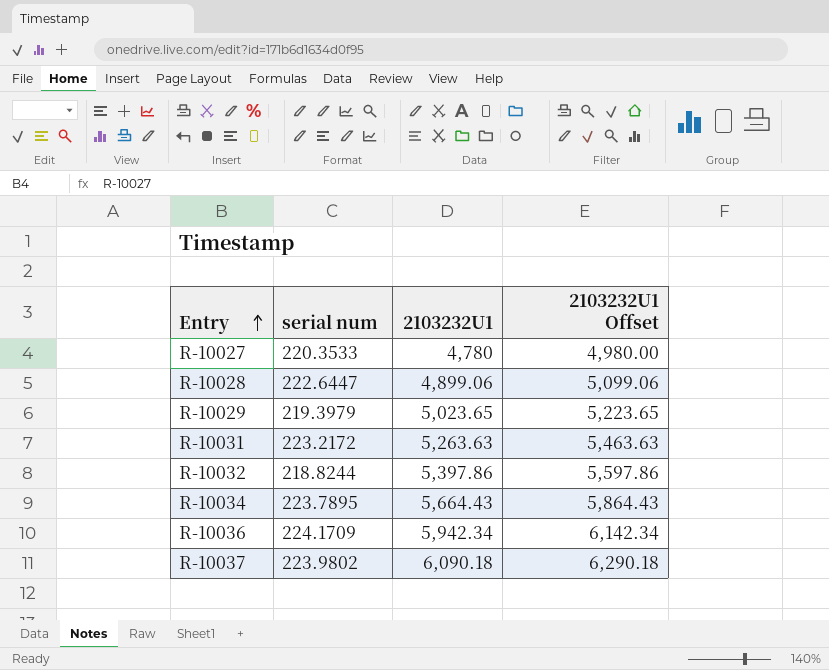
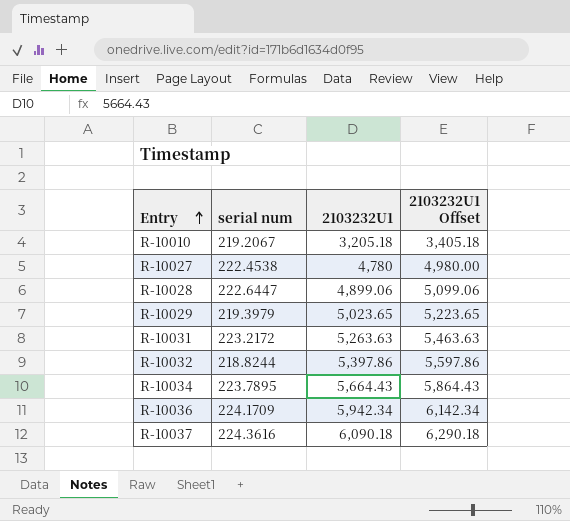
row R-10010: none -> 219.2067 | 3,205.18 | 3,405.18
R-10027 | serial num: 220.3533 -> 222.4538
R-10037 | serial num: 223.9802 -> 224.3616

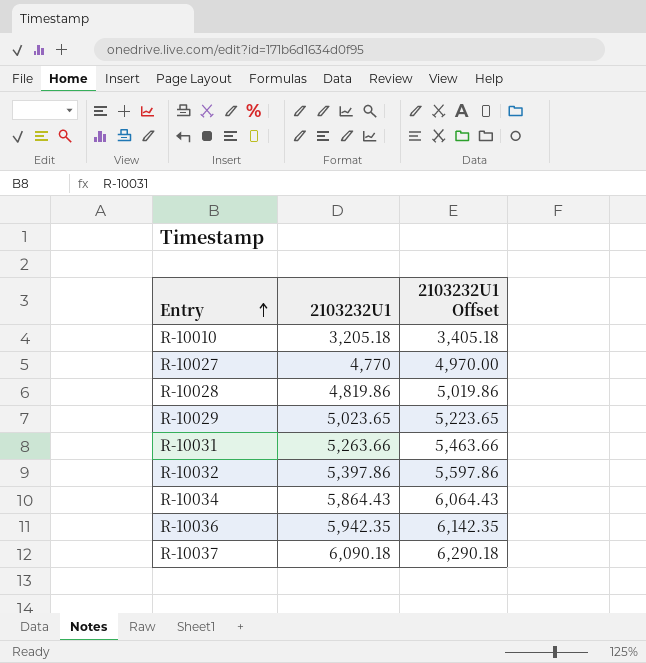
column serial num | position: 2 -> none
R-10027 | 2103232U1: 4,780 -> 4,770
R-10027 | 2103232U1 Offset: 4,980.00 -> 4,970.00
R-10028 | 2103232U1: 4,899.06 -> 4,819.86
R-10028 | 2103232U1 Offset: 5,099.06 -> 5,019.86
R-10031 | 2103232U1: 5,263.63 -> 5,263.66
R-10031 | 2103232U1 Offset: 5,463.63 -> 5,463.66
R-10034 | 2103232U1: 5,664.43 -> 5,864.43
R-10034 | 2103232U1 Offset: 5,864.43 -> 6,064.43
R-10036 | 2103232U1: 5,942.34 -> 5,942.35
R-10036 | 2103232U1 Offset: 6,142.34 -> 6,142.35

